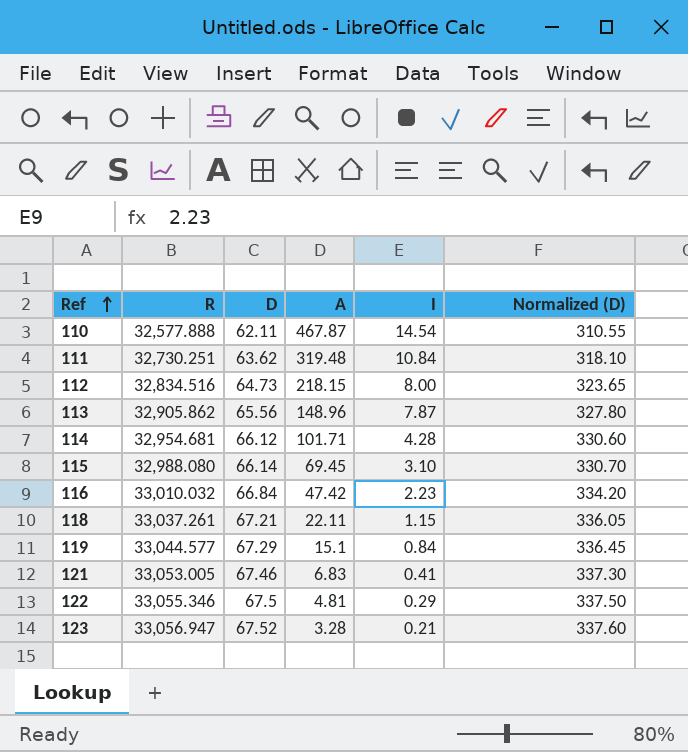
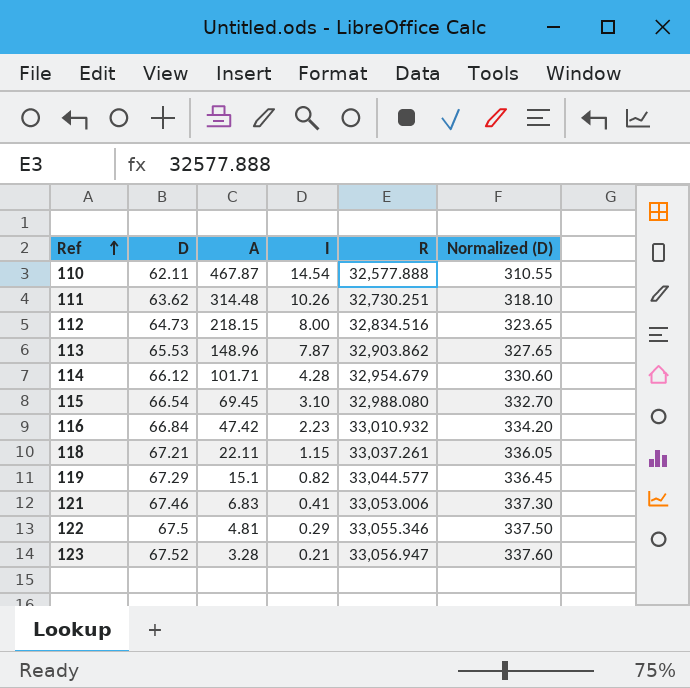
column R | position: 2 -> 5
111 | A: 319.48 -> 314.48
111 | I: 10.84 -> 10.26
113 | D: 65.56 -> 65.53
113 | R: 32,905.862 -> 32,903.862
113 | Normalized (D): 327.80 -> 327.65
114 | R: 32,954.681 -> 32,954.679
115 | D: 66.14 -> 66.54
115 | Normalized (D): 330.70 -> 332.70
116 | R: 33,010.032 -> 33,010.932
119 | I: 0.84 -> 0.82
121 | R: 33,053.005 -> 33,053.006

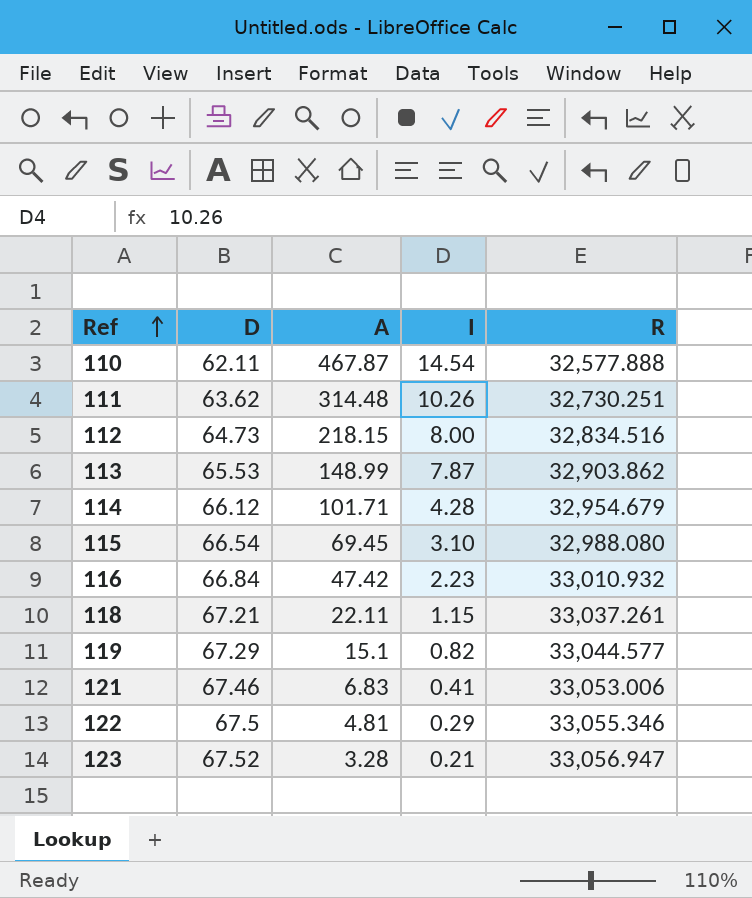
column Normalized (D) | formula: [D] * 5 -> none
113 | A: 148.96 -> 148.99

